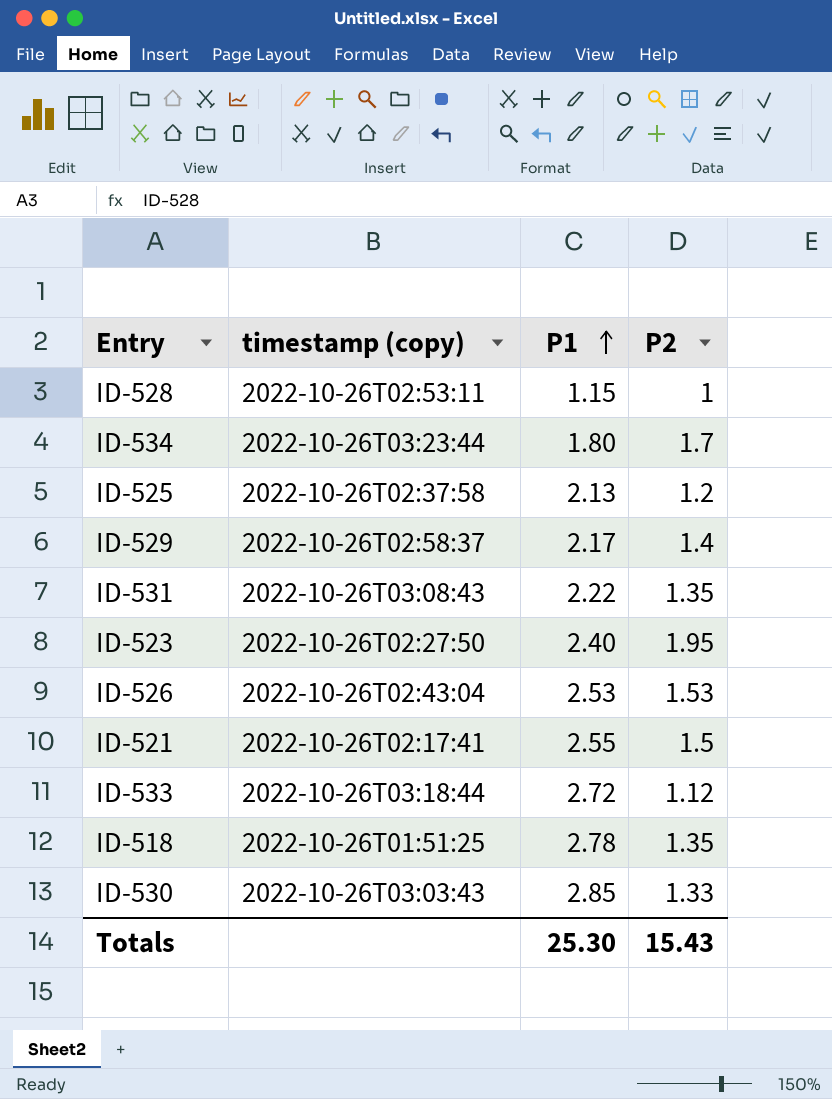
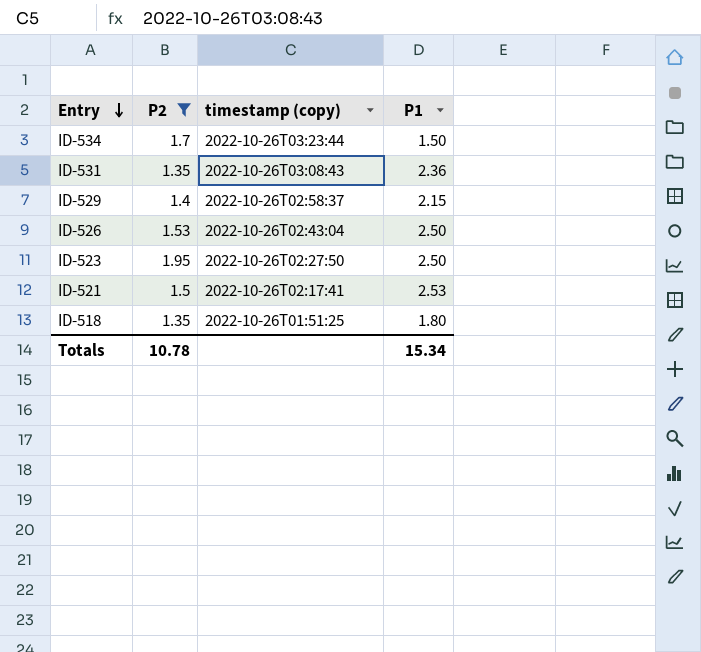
filter: none -> P2 >= 1.35
row order: P1 ascending -> Entry descending
column P2 | position: 4 -> 2
ID-534 | P1: 1.80 -> 1.50
ID-531 | P1: 2.22 -> 2.36
ID-529 | P1: 2.17 -> 2.15
ID-526 | P1: 2.53 -> 2.50
ID-523 | P1: 2.40 -> 2.50
ID-521 | P1: 2.55 -> 2.53
ID-518 | P1: 2.78 -> 1.80
Totals | P2: 15.43 -> 10.78
Totals | P1: 25.30 -> 15.34

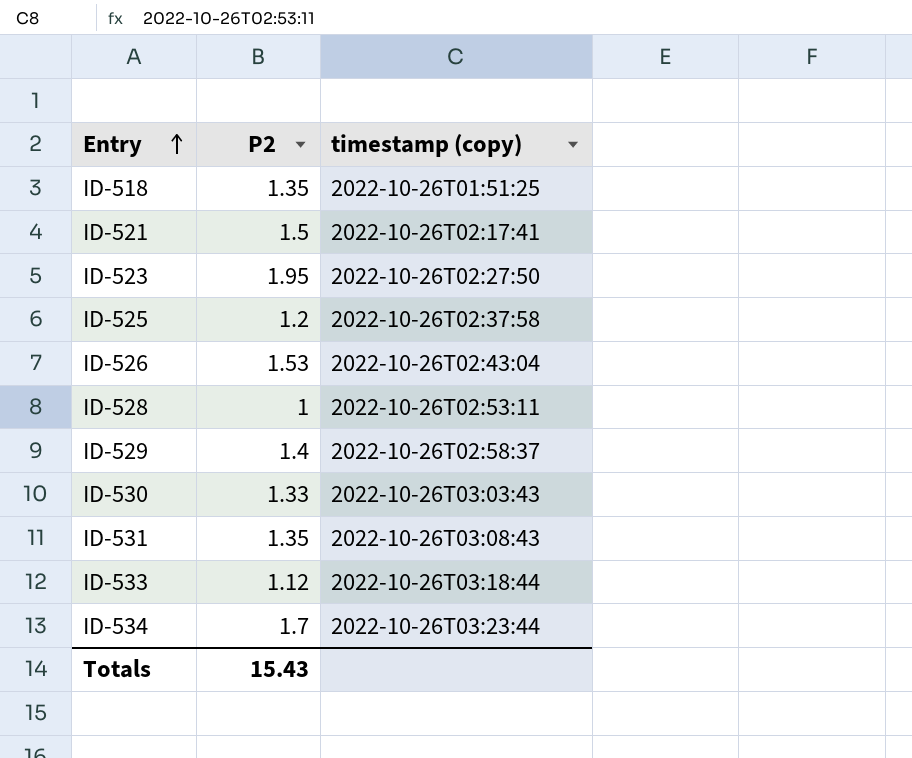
filter: P2 >= 1.35 -> none
row order: Entry descending -> Entry ascending
column P1 | position: 4 -> none
Totals | P2: 10.78 -> 15.43

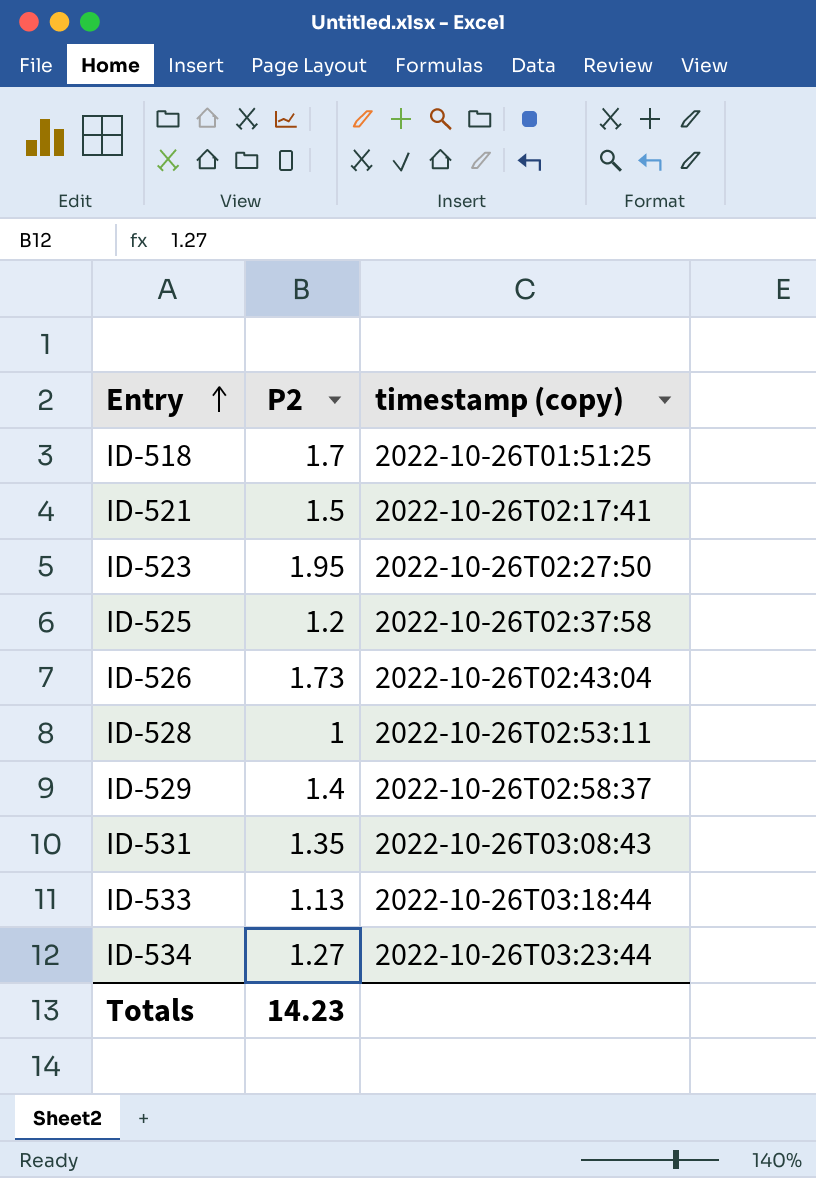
row ID-530: 1.33 | 2022-10-26T03:03:43 -> none
ID-518 | P2: 1.35 -> 1.7
ID-526 | P2: 1.53 -> 1.73
ID-533 | P2: 1.12 -> 1.13
ID-534 | P2: 1.7 -> 1.27
Totals | P2: 15.43 -> 14.23

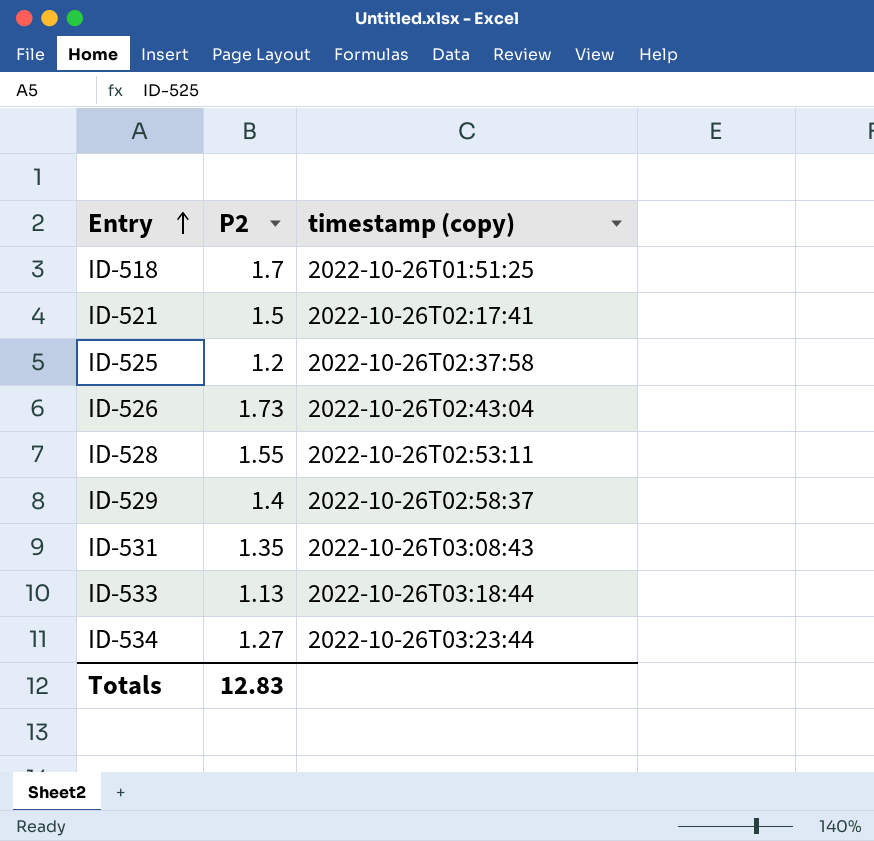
row ID-523: 1.95 | 2022-10-26T02:27:50 -> none
ID-528 | P2: 1 -> 1.55
Totals | P2: 14.23 -> 12.83

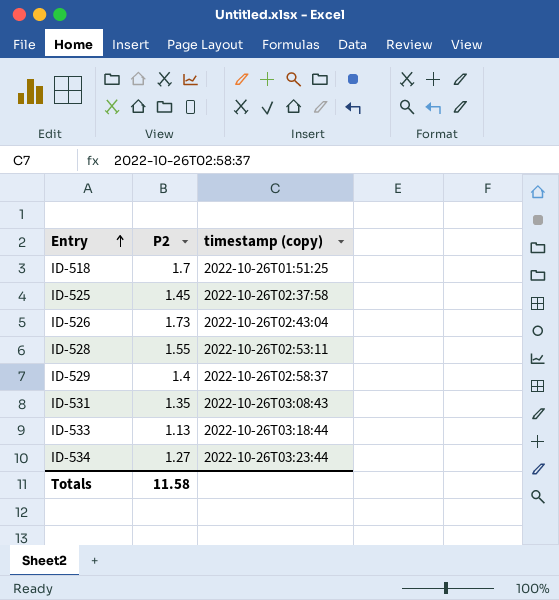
row ID-521: 1.5 | 2022-10-26T02:17:41 -> none
ID-525 | P2: 1.2 -> 1.45
Totals | P2: 12.83 -> 11.58

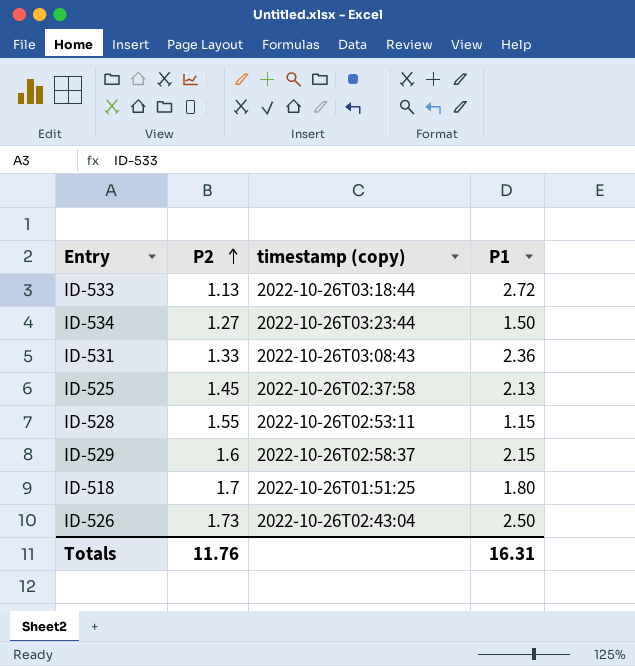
row order: Entry ascending -> P2 ascending
column P1 | position: none -> 4
ID-531 | P2: 1.35 -> 1.33
ID-529 | P2: 1.4 -> 1.6
Totals | P2: 11.58 -> 11.76

